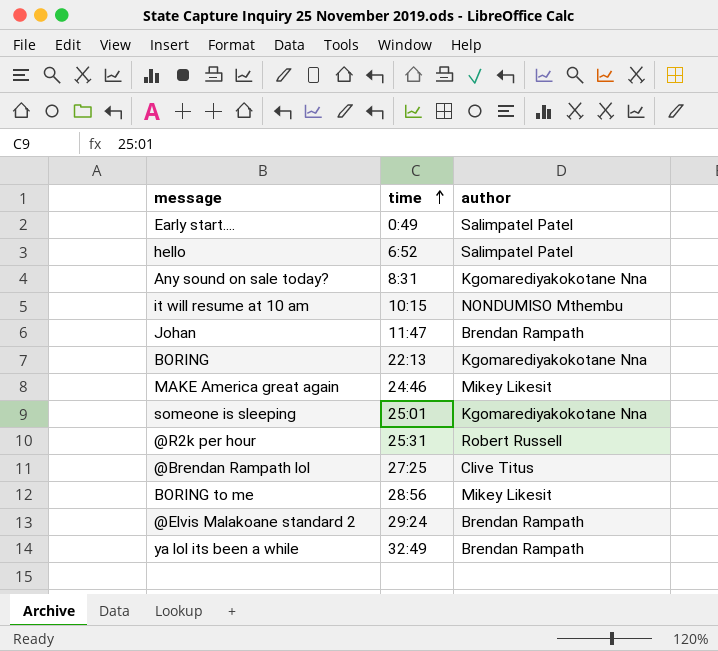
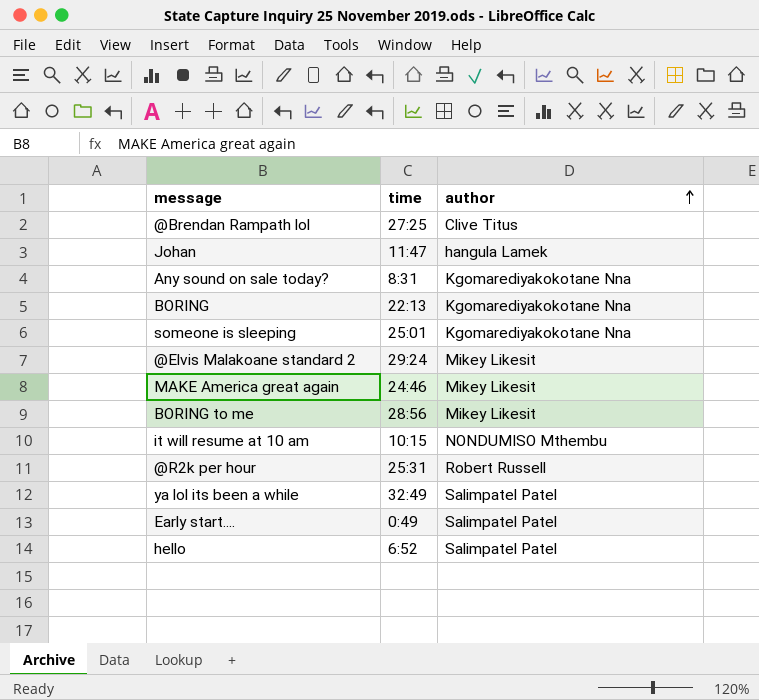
row order: time ascending -> author ascending
Johan | author: Brendan Rampath -> hangula Lamek
@Elvis Malakoane standard 2 | author: Brendan Rampath -> Mikey Likesit
ya lol its been a while | author: Brendan Rampath -> Salimpatel Patel

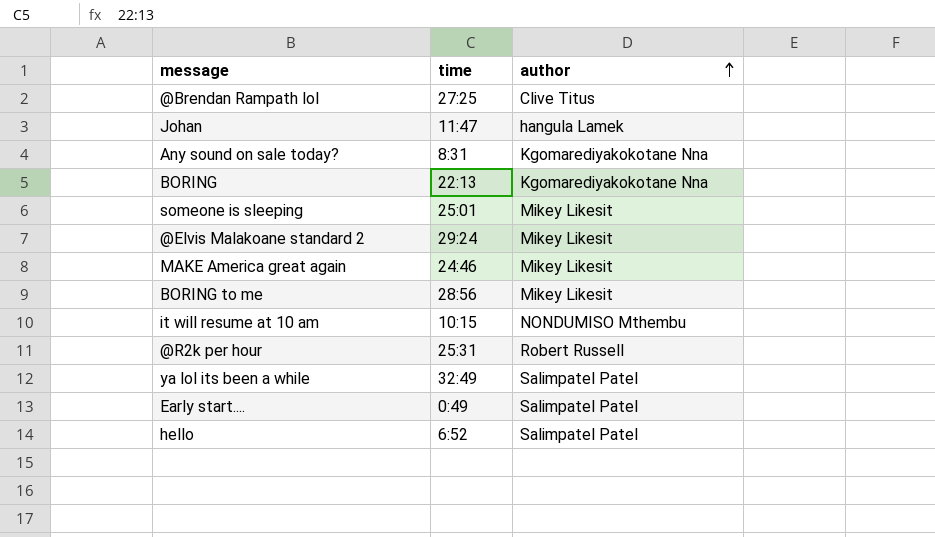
someone is sleeping | author: Kgomarediyakokotane Nna -> Mikey Likesit

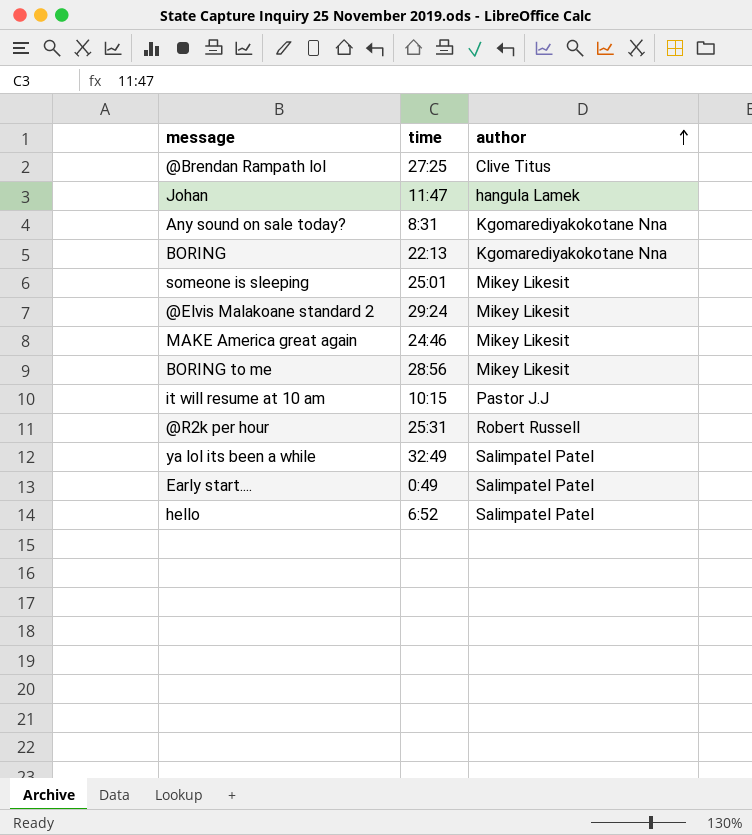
it will resume at 10 am | author: NONDUMISO Mthembu -> Pastor J.J

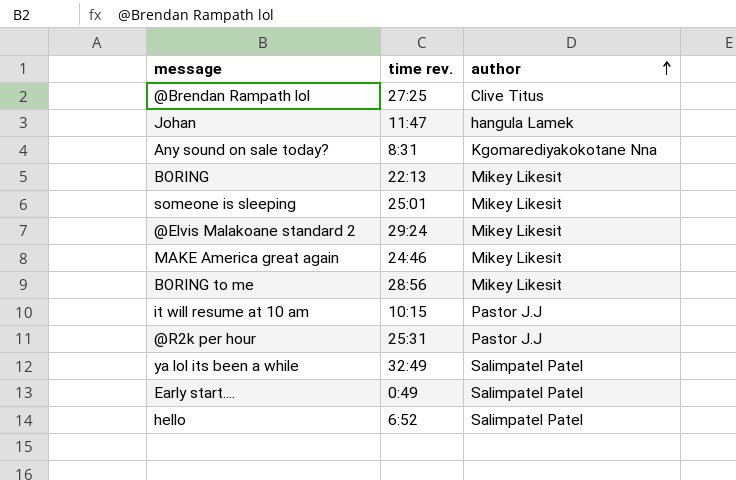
column name: time -> time rev.
BORING | author: Kgomarediyakokotane Nna -> Mikey Likesit
@R2k per hour | author: Robert Russell -> Pastor J.J

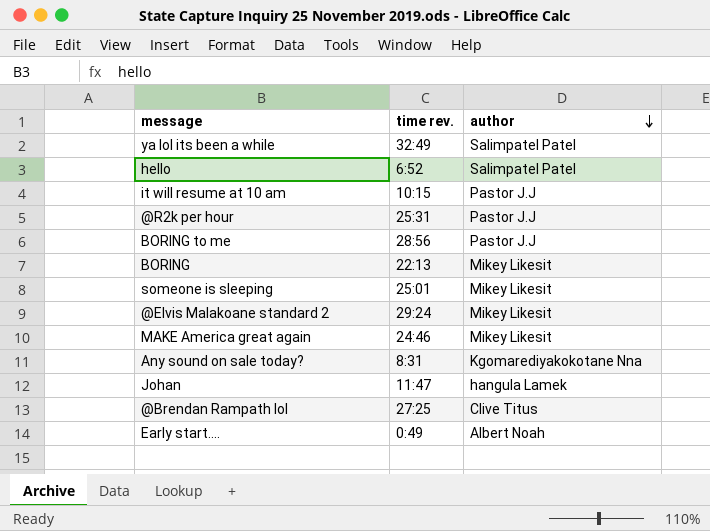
row order: author ascending -> author descending
BORING to me | author: Mikey Likesit -> Pastor J.J
Early start.... | author: Salimpatel Patel -> Albert Noah

